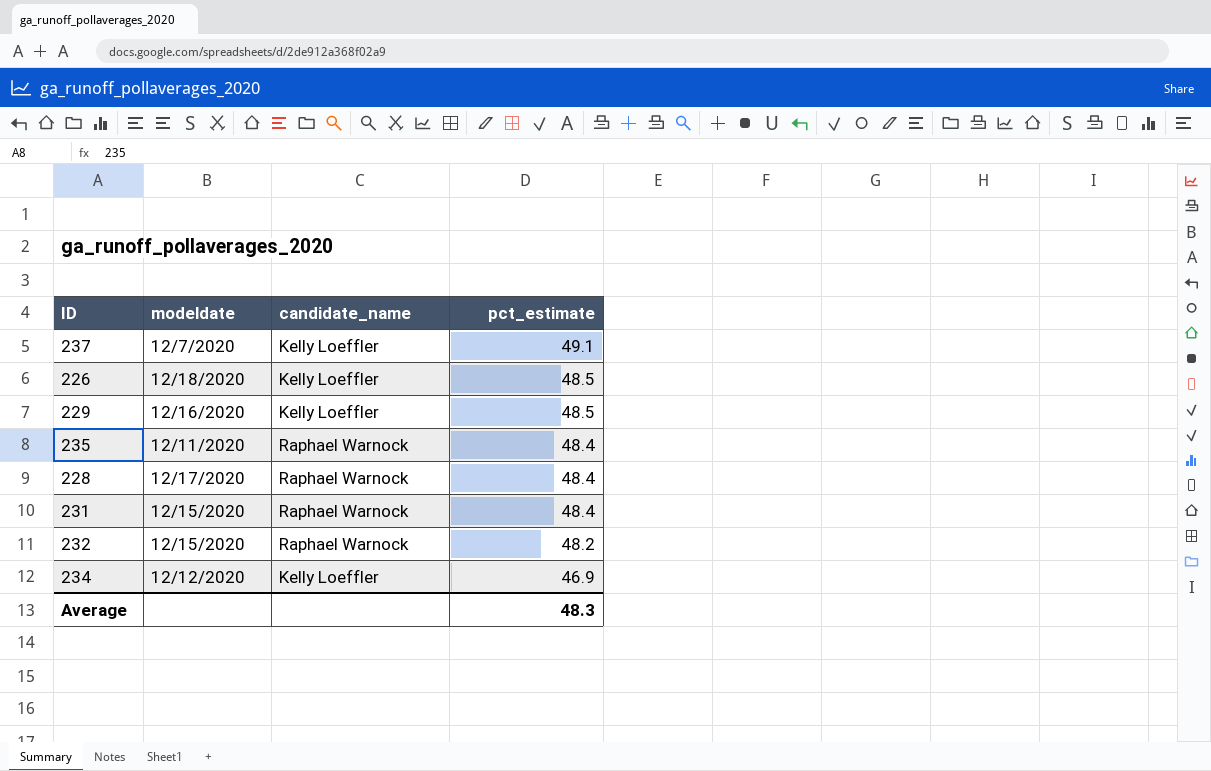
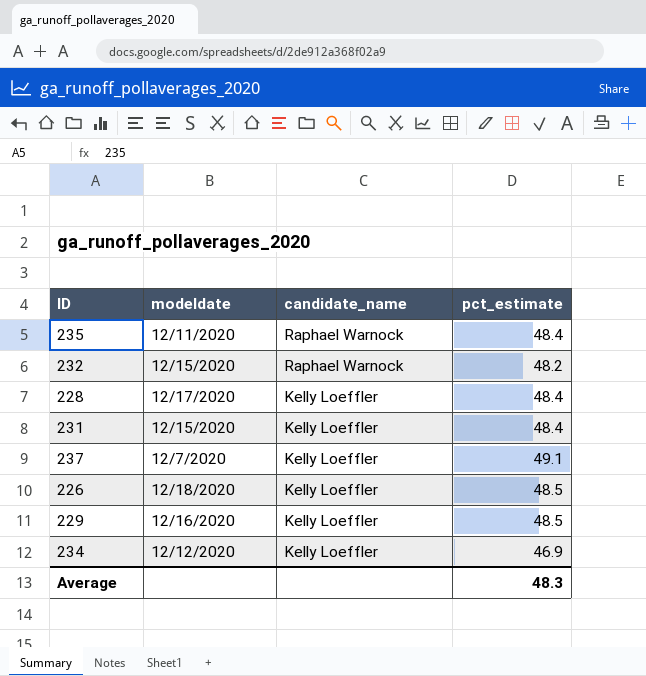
row order: pct_estimate descending -> candidate_name descending
228 | candidate_name: Raphael Warnock -> Kelly Loeffler
231 | candidate_name: Raphael Warnock -> Kelly Loeffler

